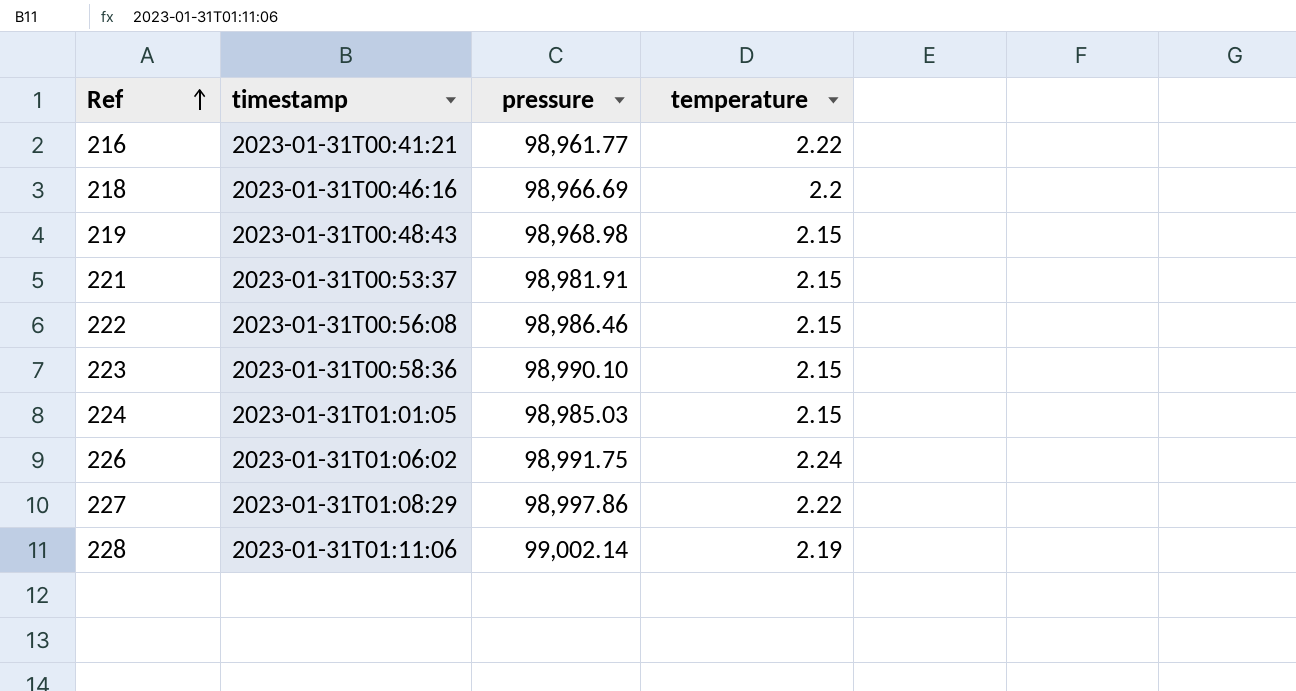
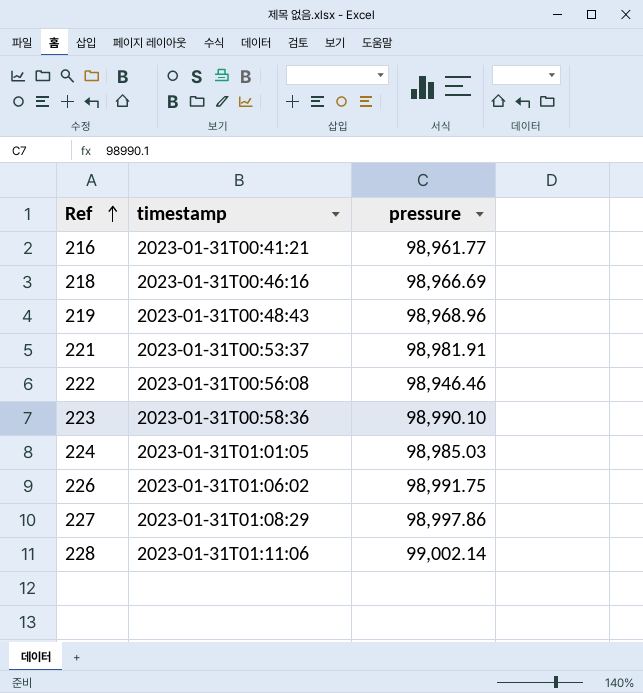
column temperature | position: 4 -> none
219 | pressure: 98,968.98 -> 98,968.96
222 | pressure: 98,986.46 -> 98,946.46

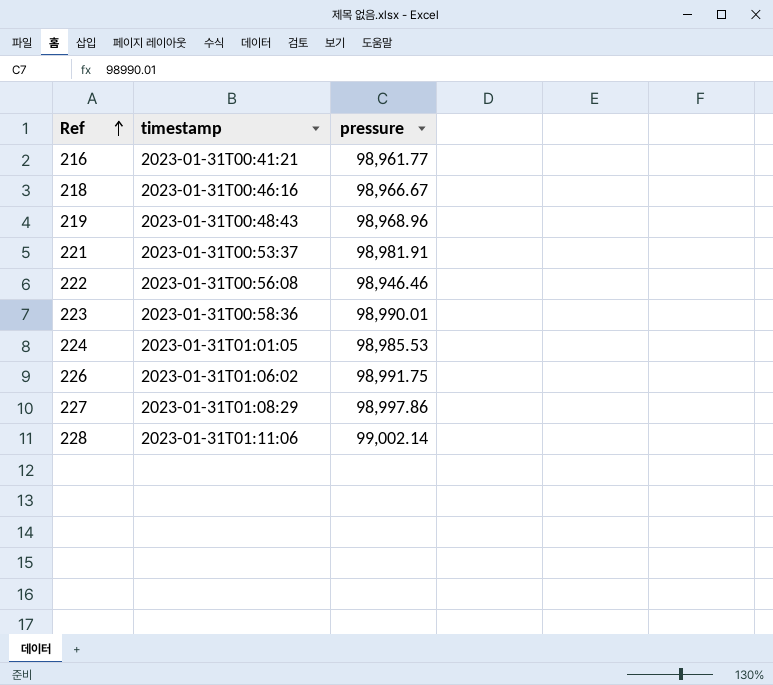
218 | pressure: 98,966.69 -> 98,966.67
223 | pressure: 98,990.10 -> 98,990.01
224 | pressure: 98,985.03 -> 98,985.53

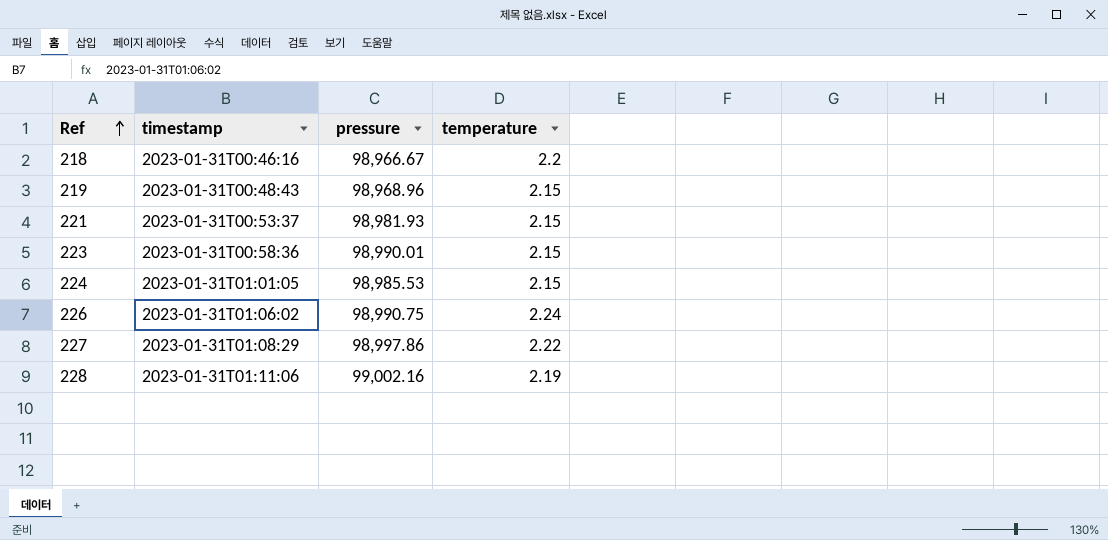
column temperature | position: none -> 4
row 216: 2023-01-31T00:41:21 | 98,961.77 -> none
row 222: 2023-01-31T00:56:08 | 98,946.46 -> none
221 | pressure: 98,981.91 -> 98,981.93
226 | pressure: 98,991.75 -> 98,990.75
228 | pressure: 99,002.14 -> 99,002.16

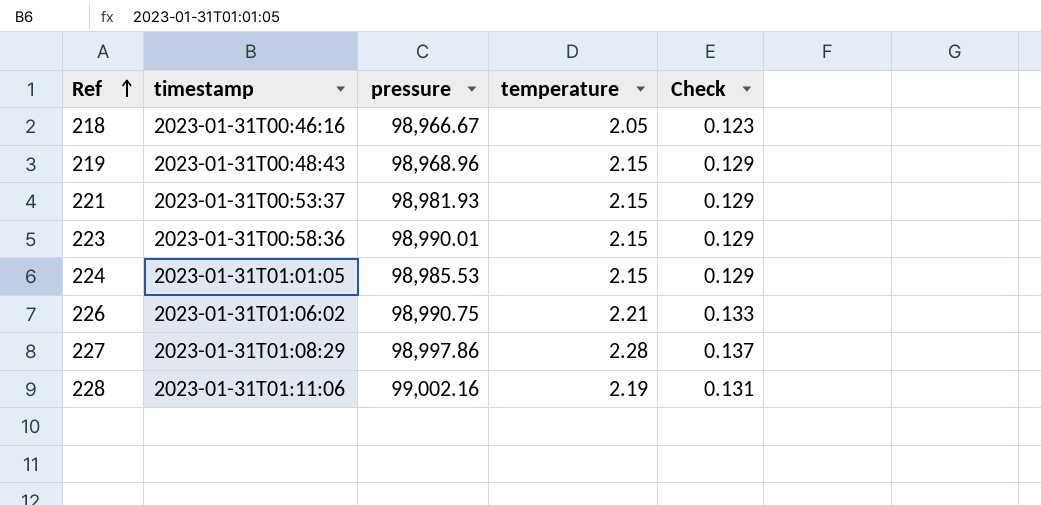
column Check | formula: none -> [temperature] * 0.06
218 | temperature: 2.2 -> 2.05
226 | temperature: 2.24 -> 2.21
227 | temperature: 2.22 -> 2.28

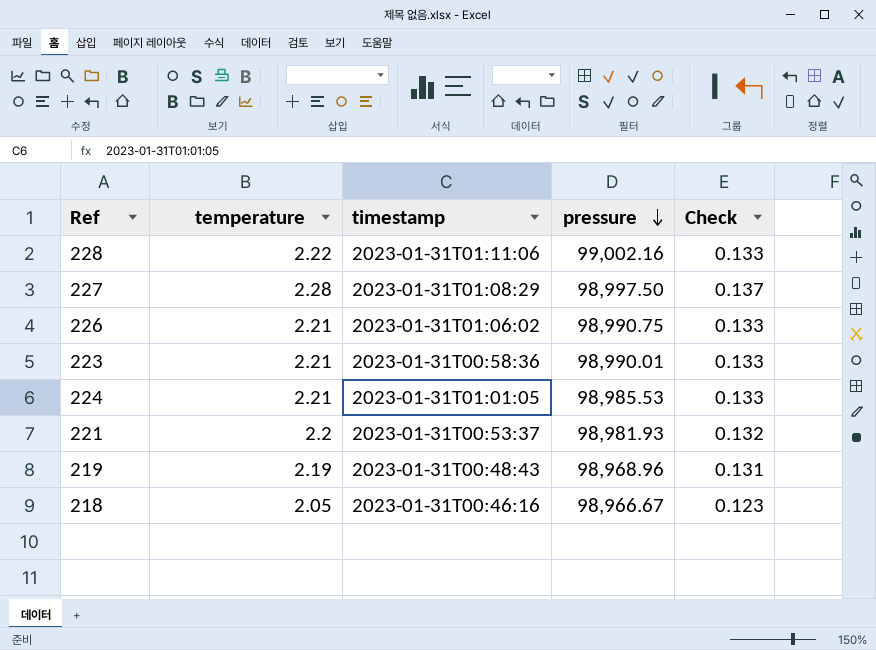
row order: Ref ascending -> pressure descending
column temperature | position: 4 -> 2
228 | temperature: 2.19 -> 2.22
228 | Check: 0.131 -> 0.133
227 | pressure: 98,997.86 -> 98,997.50
223 | temperature: 2.15 -> 2.21
223 | Check: 0.129 -> 0.133
224 | temperature: 2.15 -> 2.21
224 | Check: 0.129 -> 0.133
221 | temperature: 2.15 -> 2.2
221 | Check: 0.129 -> 0.132
219 | temperature: 2.15 -> 2.19
219 | Check: 0.129 -> 0.131

